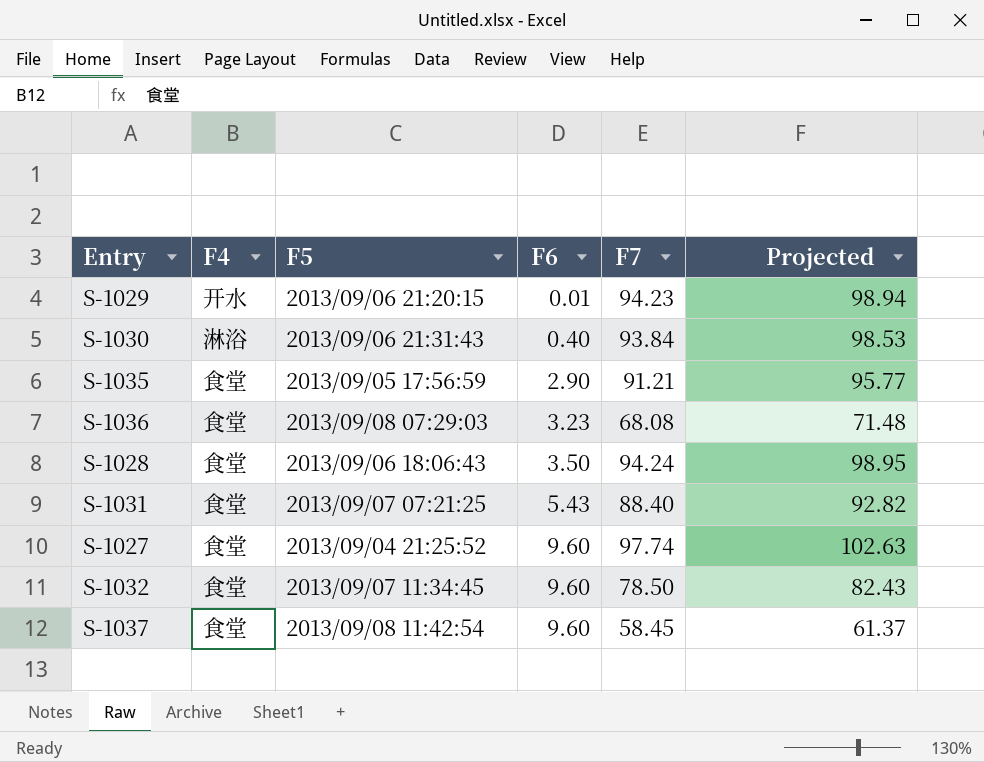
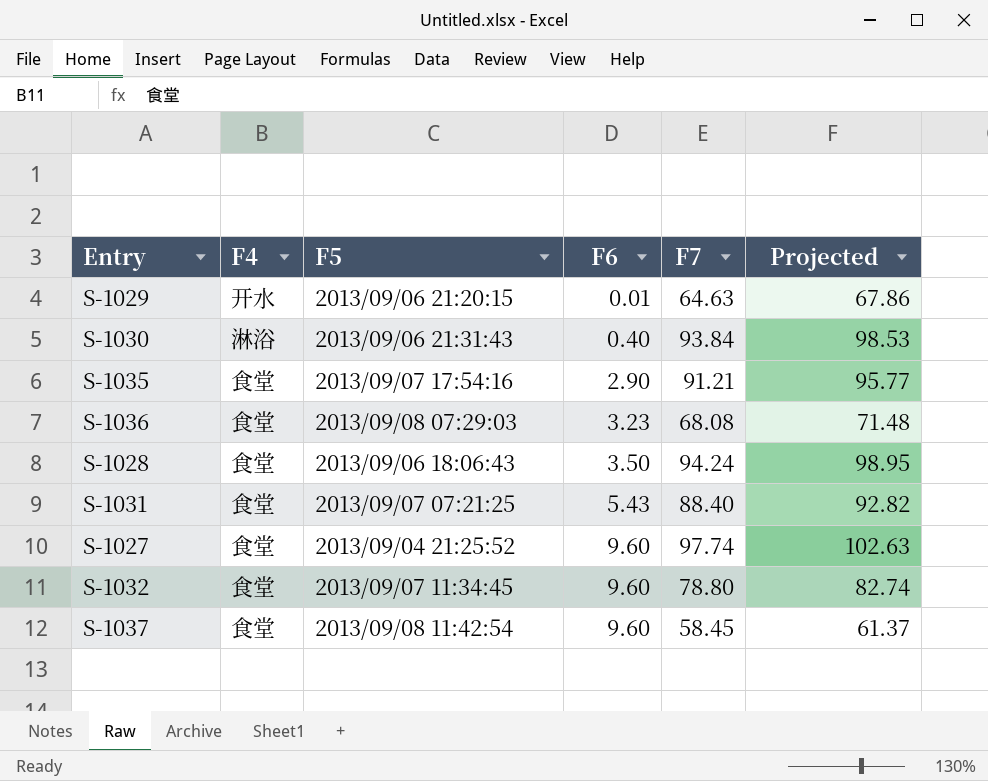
S-1029 | F7: 94.23 -> 64.63
S-1029 | Projected: 98.94 -> 67.86
S-1035 | F5: 2013/09/05 17:56:59 -> 2013/09/07 17:54:16
S-1032 | F7: 78.50 -> 78.80
S-1032 | Projected: 82.43 -> 82.74

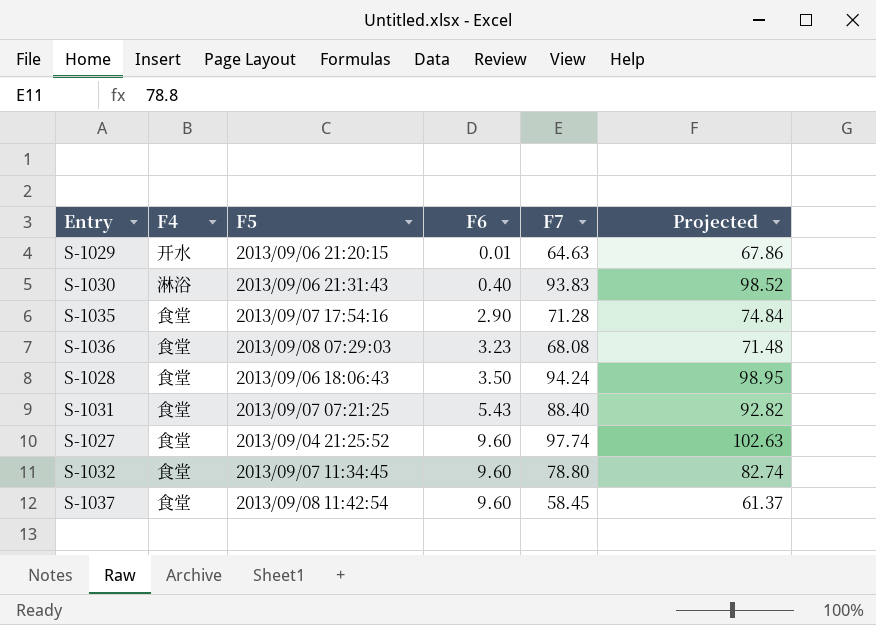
S-1030 | F7: 93.84 -> 93.83
S-1030 | Projected: 98.53 -> 98.52
S-1035 | F7: 91.21 -> 71.28
S-1035 | Projected: 95.77 -> 74.84

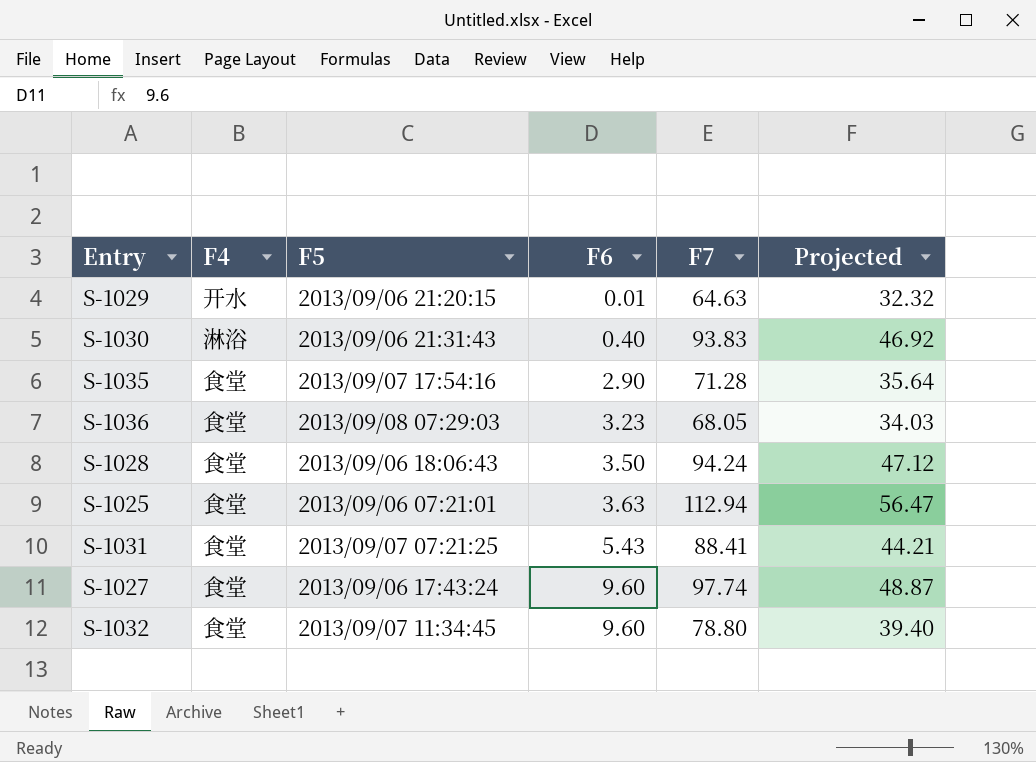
column Projected | formula: [F7] * 1.05 -> [F7] * 0.5
row S-1037: 食堂 | 2013/09/08 11:42:54 | 9.60 | 58.45 | 61.37 -> none
S-1036 | F7: 68.08 -> 68.05
row S-1025: none -> 食堂 | 2013/09/06 07:21:01 | 3.63 | 112.94 | 56.47
S-1031 | F7: 88.40 -> 88.41
S-1027 | F5: 2013/09/04 21:25:52 -> 2013/09/06 17:43:24

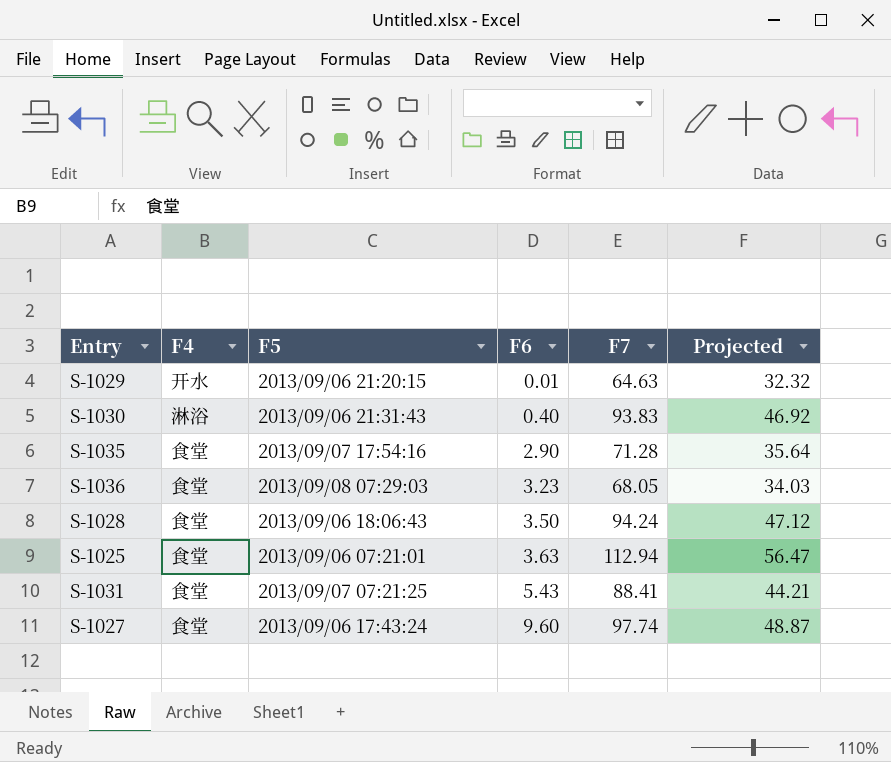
row S-1032: 食堂 | 2013/09/07 11:34:45 | 9.60 | 78.80 | 39.40 -> none

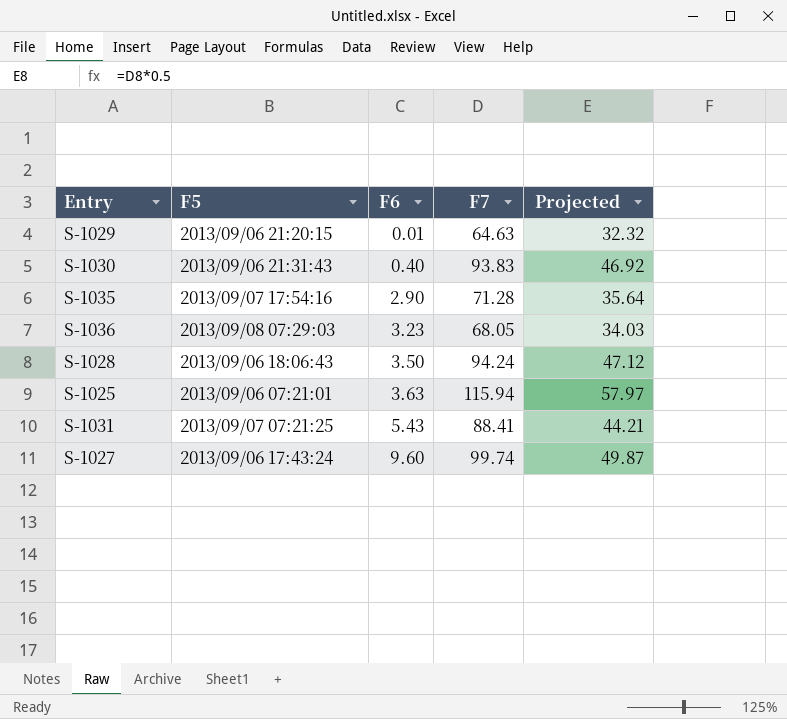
column F4 | position: 2 -> none
S-1025 | F7: 112.94 -> 115.94
S-1025 | Projected: 56.47 -> 57.97
S-1027 | F7: 97.74 -> 99.74
S-1027 | Projected: 48.87 -> 49.87

